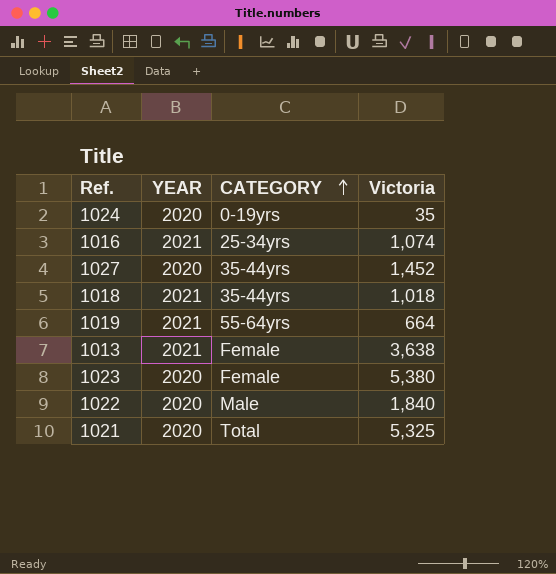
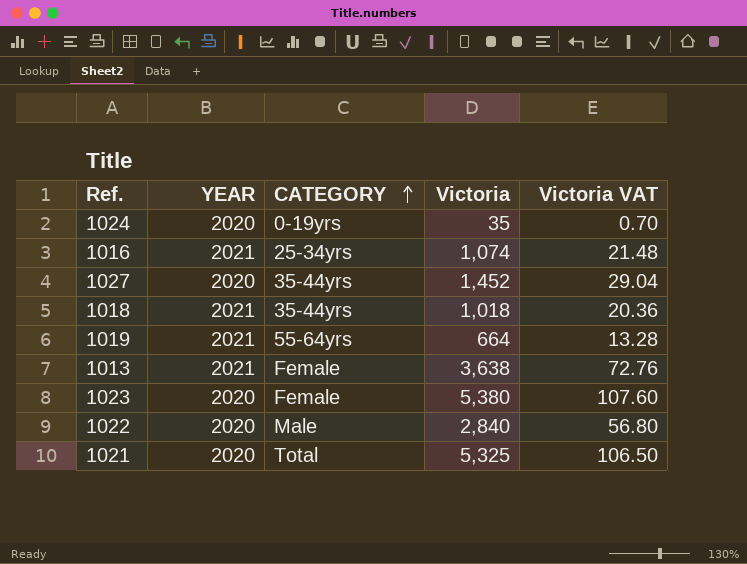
column Victoria VAT | formula: none -> [Victoria] * 0.02
1022 | Victoria: 1,840 -> 2,840

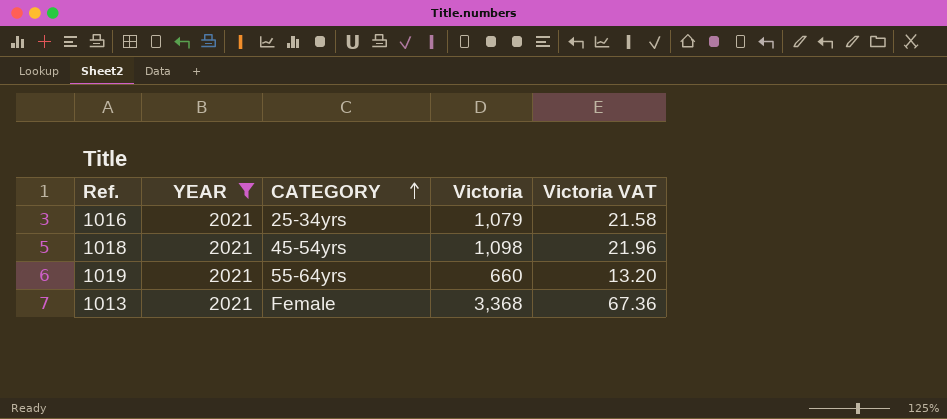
filter: none -> YEAR = 2021
1016 | Victoria: 1,074 -> 1,079
1016 | Victoria VAT: 21.48 -> 21.58
1018 | CATEGORY: 35-44yrs -> 45-54yrs
1018 | Victoria: 1,018 -> 1,098
1018 | Victoria VAT: 20.36 -> 21.96
1019 | Victoria: 664 -> 660
1019 | Victoria VAT: 13.28 -> 13.20
1013 | Victoria: 3,638 -> 3,368
1013 | Victoria VAT: 72.76 -> 67.36

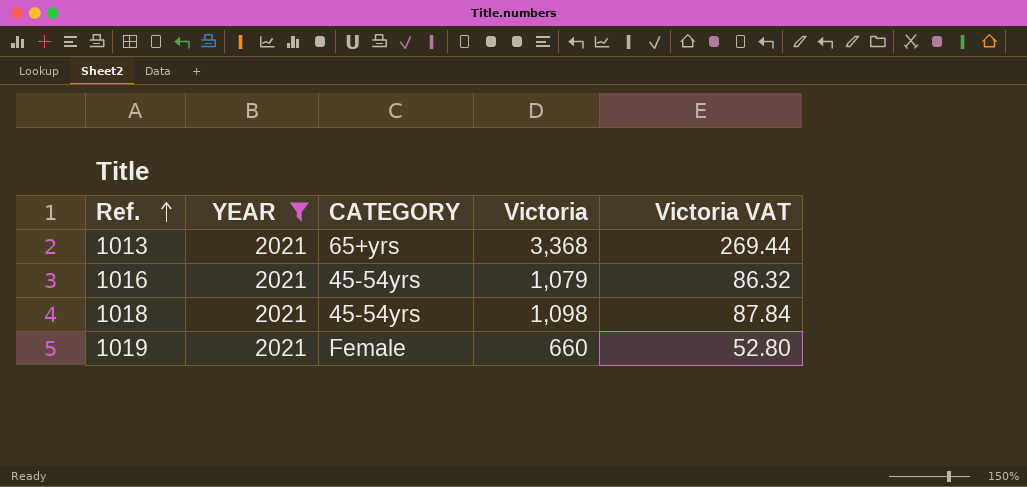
row order: CATEGORY ascending -> Ref. ascending
column Victoria VAT | formula: [Victoria] * 0.02 -> [Victoria] * 0.08
1013 | CATEGORY: Female -> 65+yrs
1016 | CATEGORY: 25-34yrs -> 45-54yrs
1019 | CATEGORY: 55-64yrs -> Female

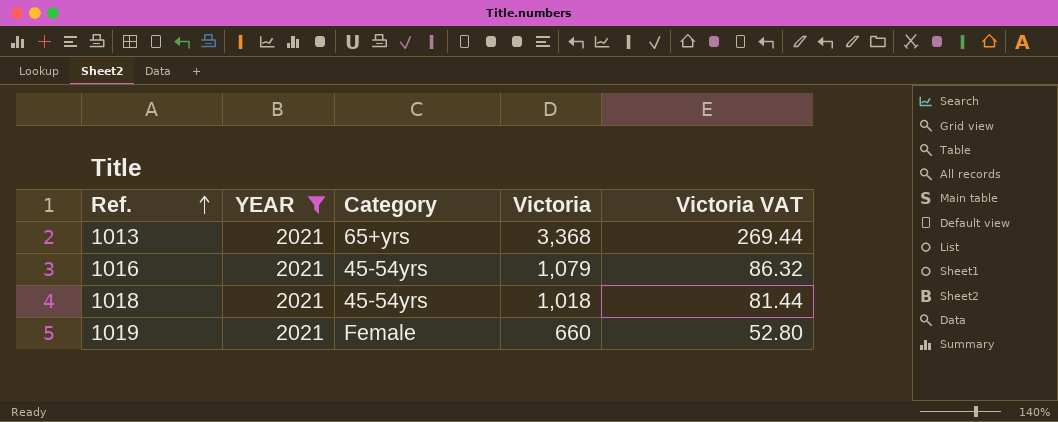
column name: CATEGORY -> Category
1018 | Victoria: 1,098 -> 1,018
1018 | Victoria VAT: 87.84 -> 81.44

